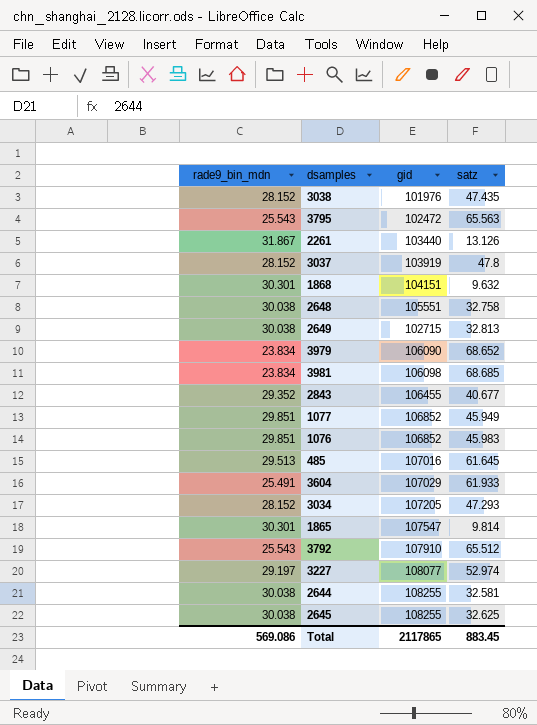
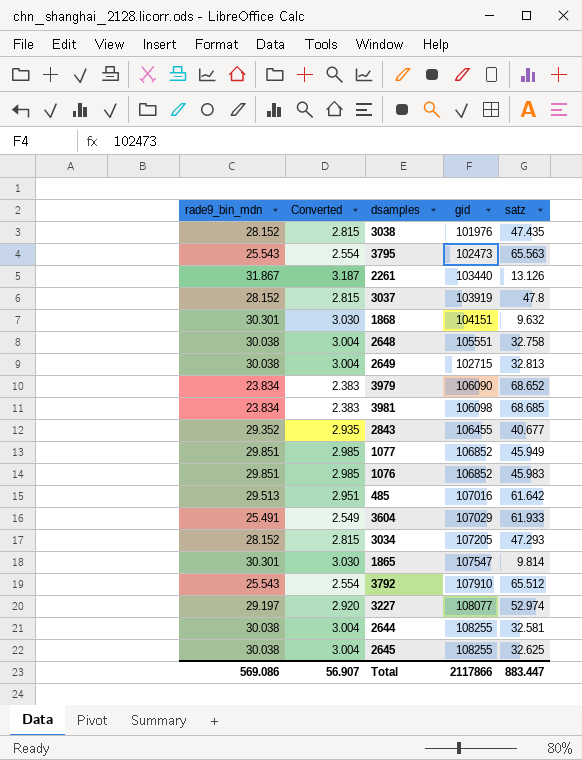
column Converted | formula: none -> [rade9_bin_mdn] * 0.1
3795 | gid: 102472 -> 102473
485 | satz: 61.645 -> 61.642
Total | gid: 2117865 -> 2117866
Total | satz: 883.45 -> 883.447

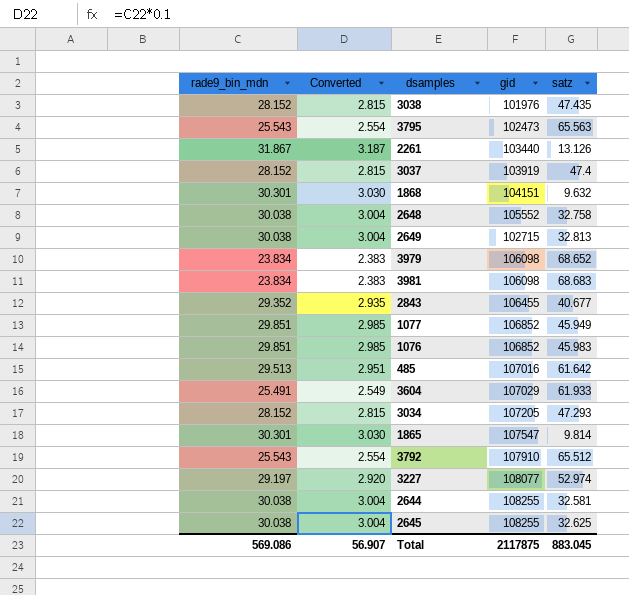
3037 | satz: 47.8 -> 47.4
2648 | gid: 105551 -> 105552
3979 | gid: 106090 -> 106098
3981 | satz: 68.685 -> 68.683
Total | gid: 2117866 -> 2117875
Total | satz: 883.447 -> 883.045

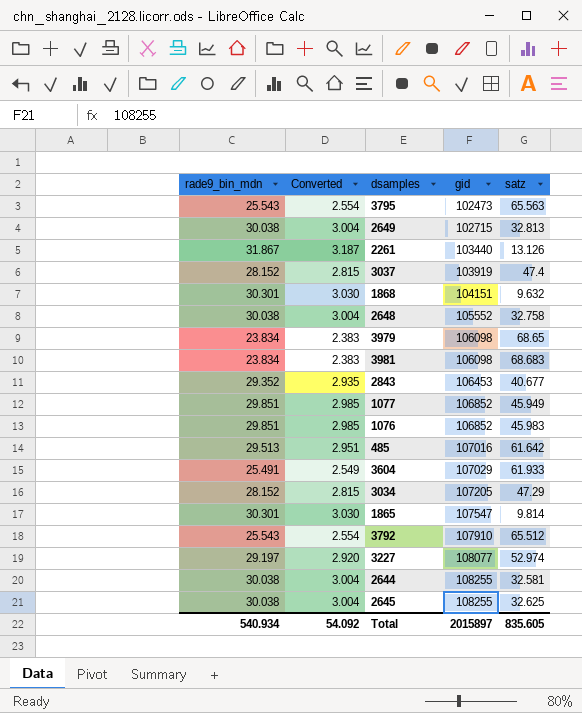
row order: none -> gid ascending
row 3038: 28.152 | 2.815 | 101976 | 47.435 -> none
3979 | satz: 68.652 -> 68.65
2843 | gid: 106455 -> 106453
3034 | satz: 47.293 -> 47.29
Total | rade9_bin_mdn: 569.086 -> 540.934
Total | Converted: 56.907 -> 54.092
Total | gid: 2117875 -> 2015897
Total | satz: 883.045 -> 835.605

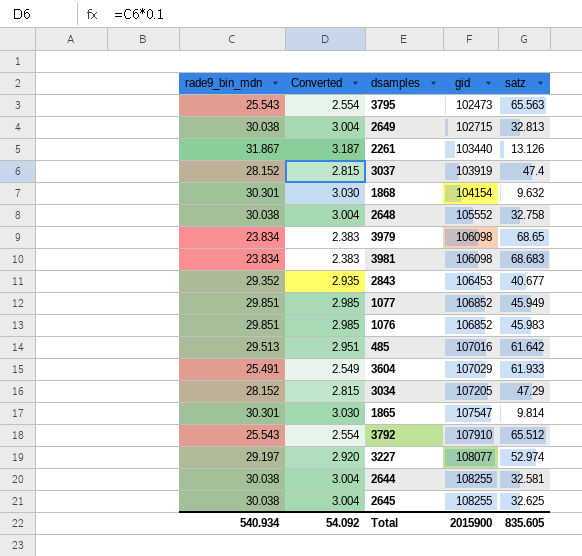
1868 | gid: 104151 -> 104154
Total | gid: 2015897 -> 2015900

